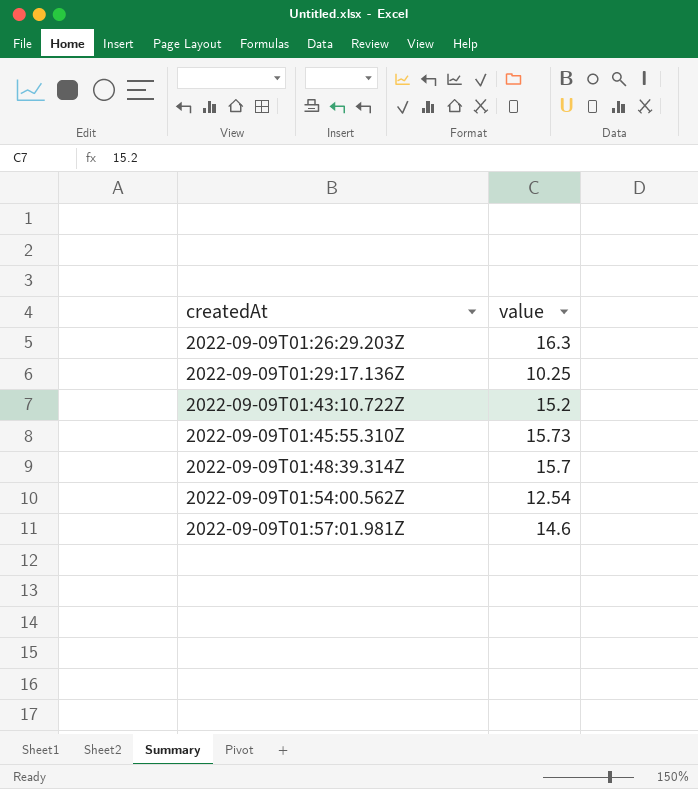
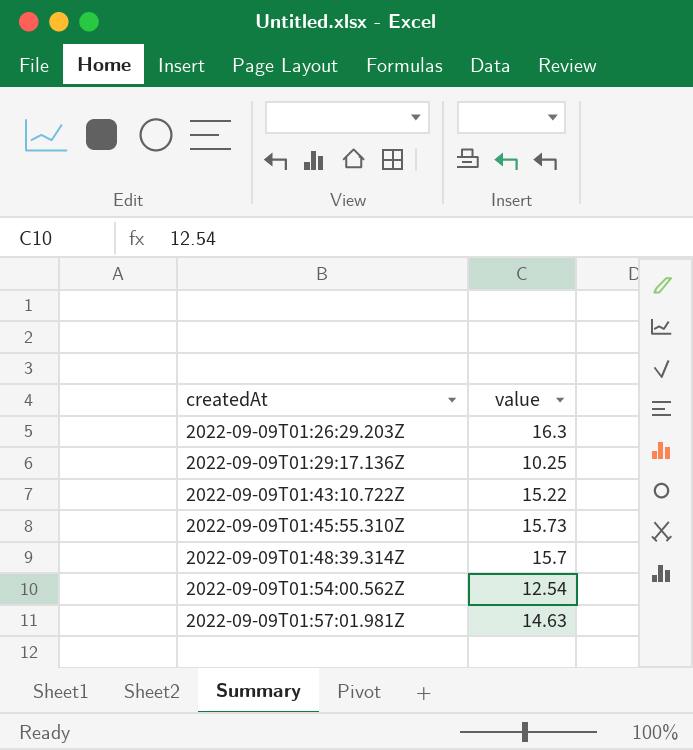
2022-09-09T01:43:10.722Z | value: 15.2 -> 15.22
2022-09-09T01:57:01.981Z | value: 14.6 -> 14.63

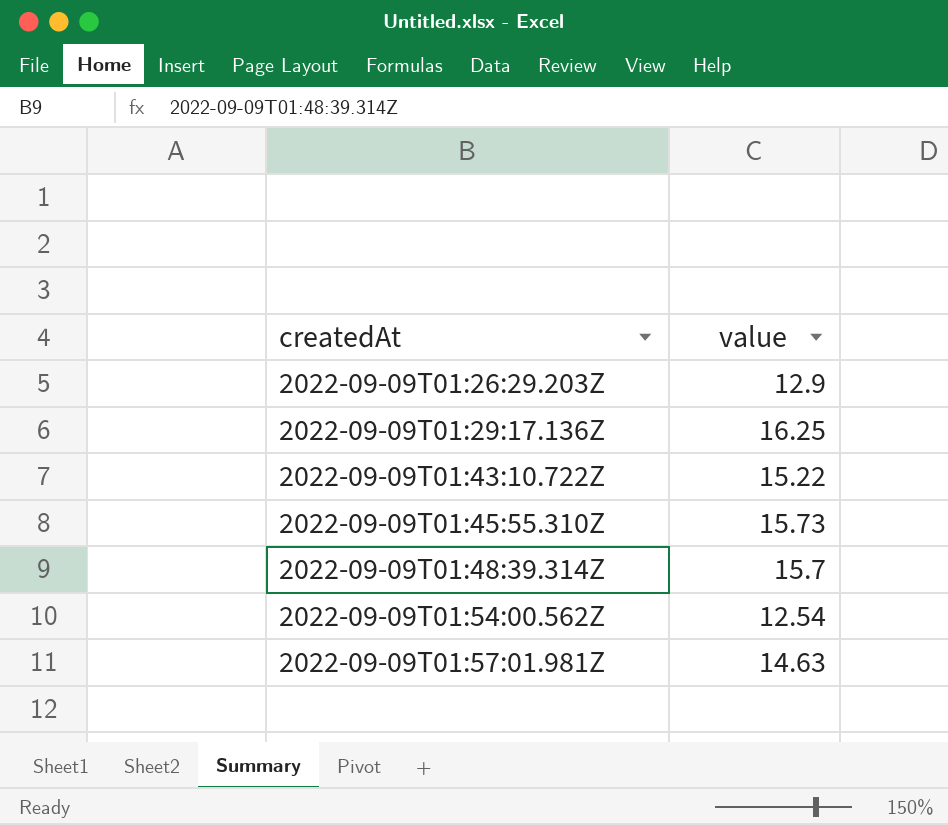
2022-09-09T01:26:29.203Z | value: 16.3 -> 12.9
2022-09-09T01:29:17.136Z | value: 10.25 -> 16.25

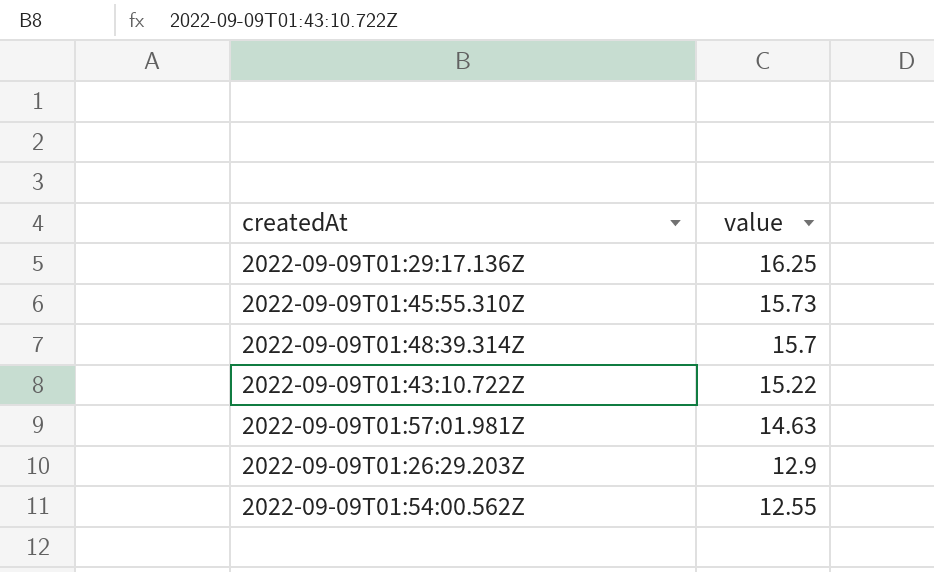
row order: createdAt ascending -> value descending
2022-09-09T01:54:00.562Z | value: 12.54 -> 12.55

